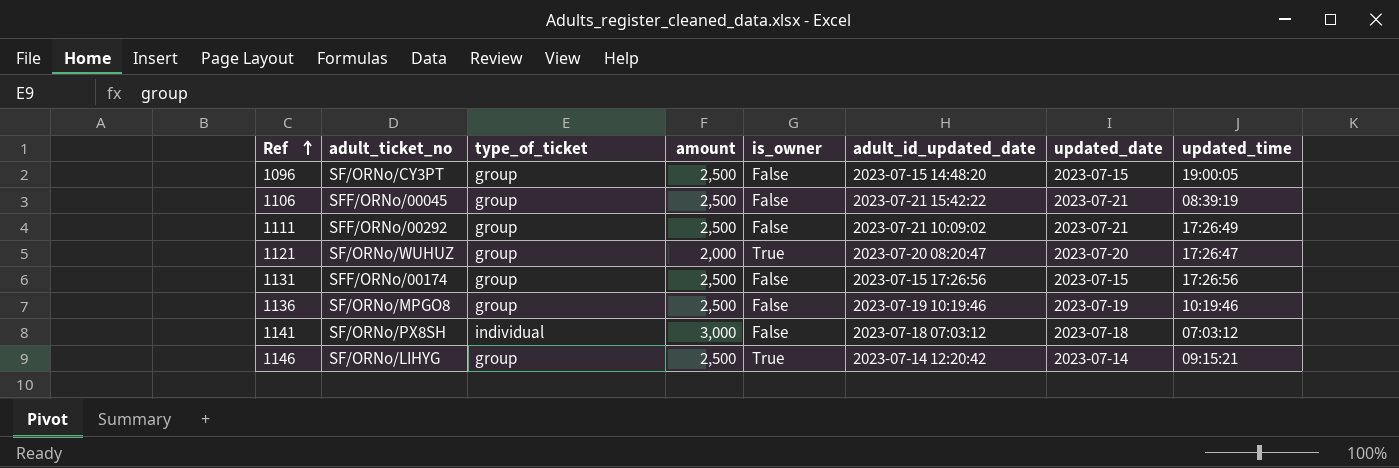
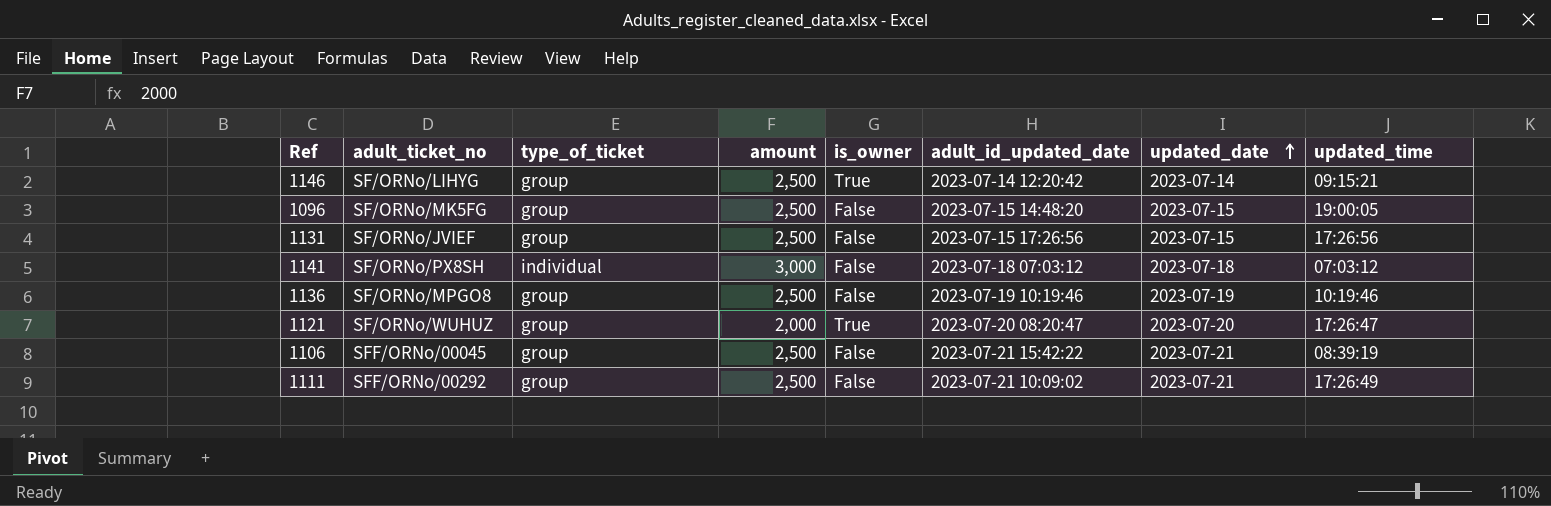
row order: Ref ascending -> updated_date ascending
1096 | adult_ticket_no: SF/ORNo/CY3PT -> SF/ORNo/MK5FG
1131 | adult_ticket_no: SFF/ORNo/00174 -> SF/ORNo/JVIEF

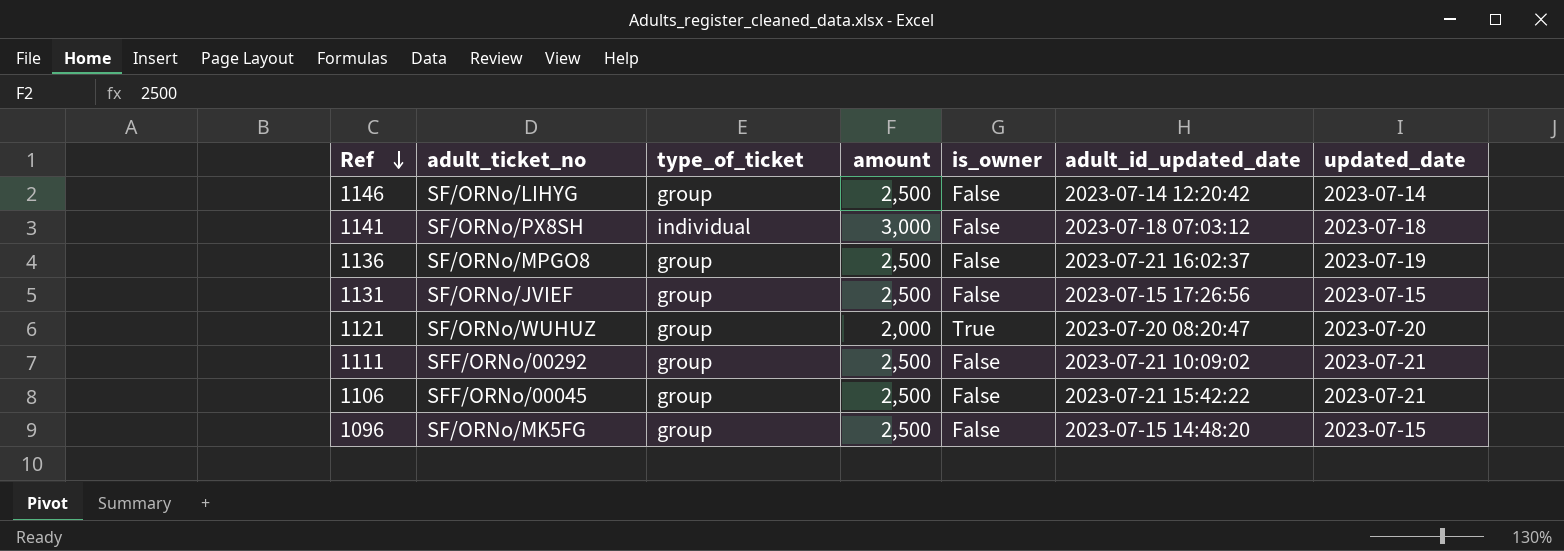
row order: updated_date ascending -> Ref descending
column updated_time | position: 8 -> none
1146 | is_owner: True -> False
1136 | adult_id_updated_date: 2023-07-19 10:19:46 -> 2023-07-21 16:02:37

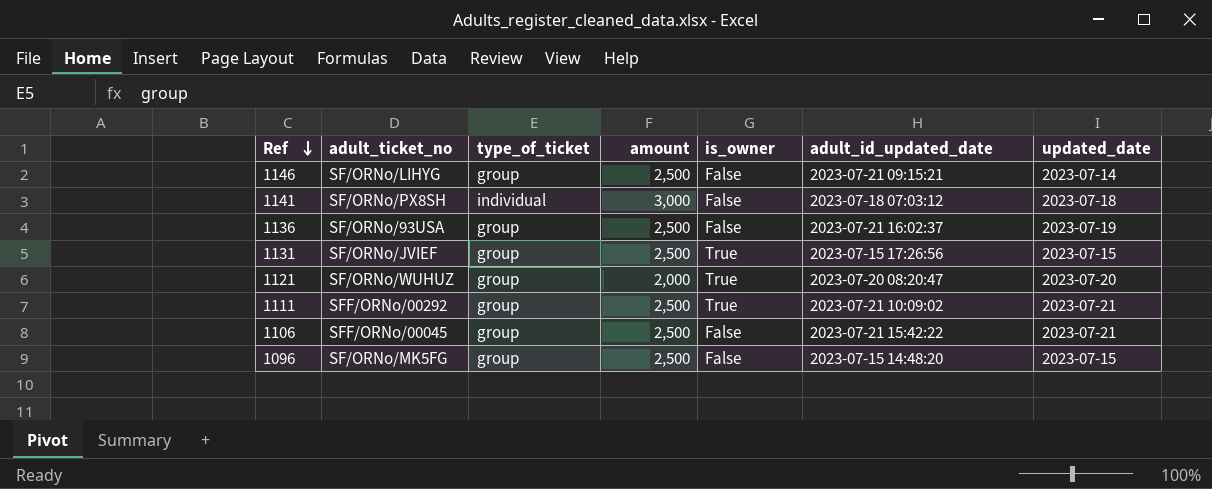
1146 | adult_id_updated_date: 2023-07-14 12:20:42 -> 2023-07-21 09:15:21
1136 | adult_ticket_no: SF/ORNo/MPGO8 -> SF/ORNo/93USA
1131 | is_owner: False -> True
1111 | is_owner: False -> True

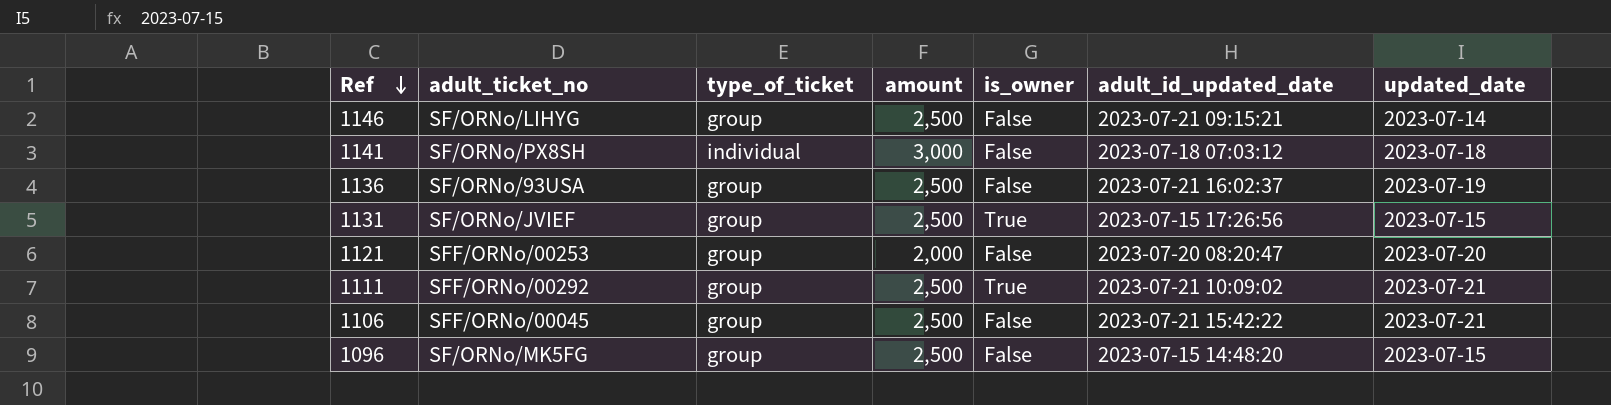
1121 | adult_ticket_no: SF/ORNo/WUHUZ -> SFF/ORNo/00253
1121 | is_owner: True -> False

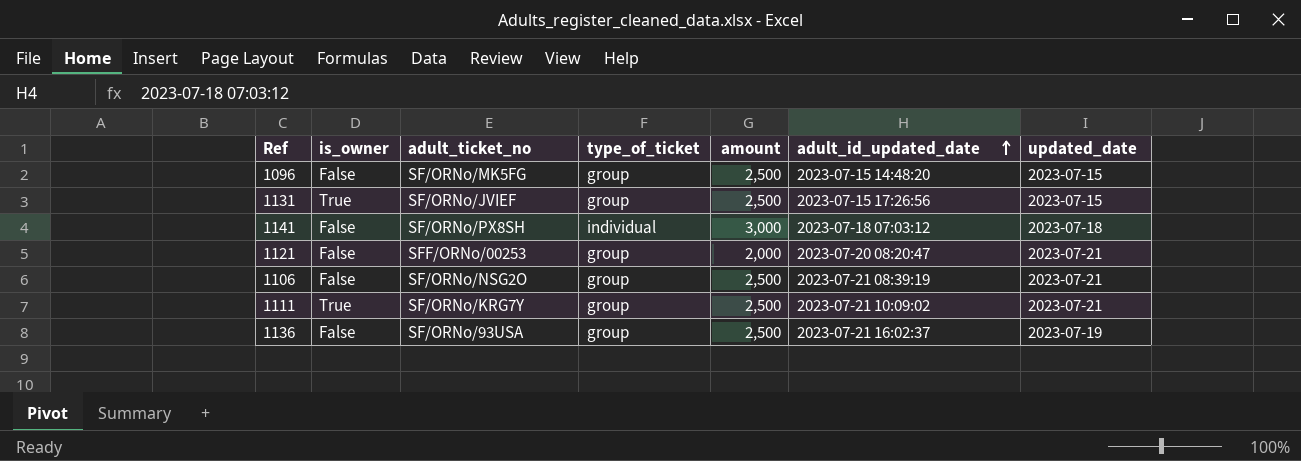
row order: Ref descending -> adult_id_updated_date ascending
column is_owner | position: 5 -> 2
row 1146: SF/ORNo/LIHYG | group | 2,500 | False | 2023-07-21 09:15:21 | 2023-07-14 -> none
1121 | updated_date: 2023-07-20 -> 2023-07-21
1106 | adult_ticket_no: SFF/ORNo/00045 -> SF/ORNo/NSG2O
1106 | adult_id_updated_date: 2023-07-21 15:42:22 -> 2023-07-21 08:39:19
1111 | adult_ticket_no: SFF/ORNo/00292 -> SF/ORNo/KRG7Y

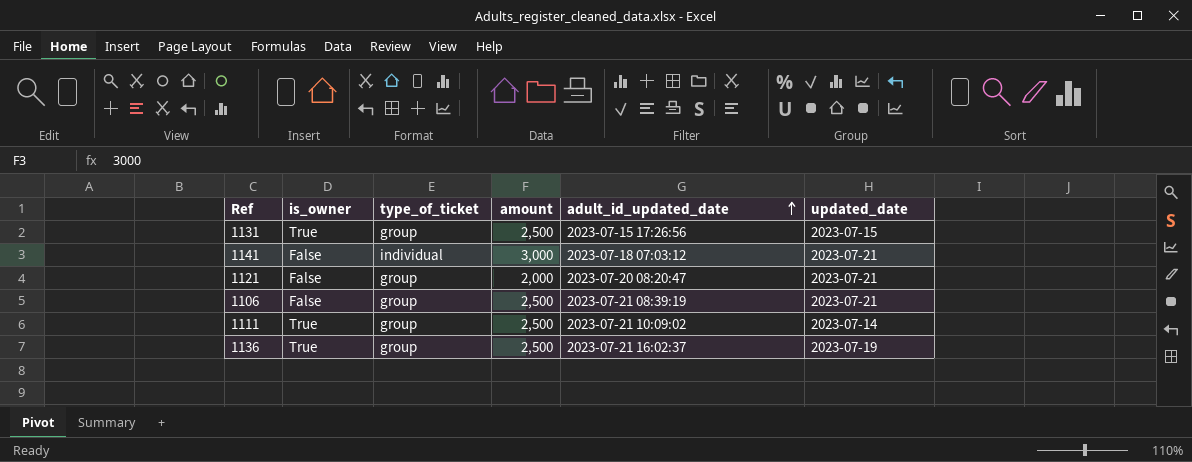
column adult_ticket_no | position: 3 -> none
row 1096: False | SF/ORNo/MK5FG | group | 2,500 | 2023-07-15 14:48:20 | 2023-07-15 -> none
1141 | updated_date: 2023-07-18 -> 2023-07-21
1111 | updated_date: 2023-07-21 -> 2023-07-14
1136 | is_owner: False -> True

